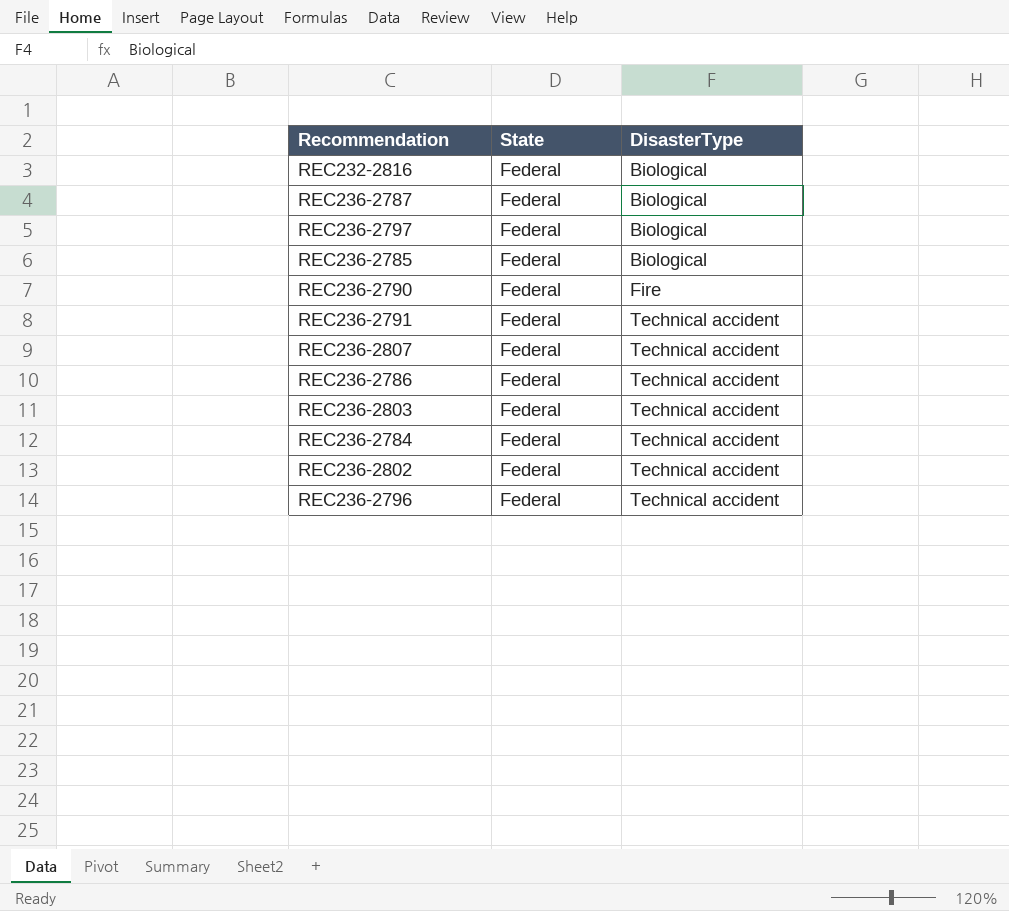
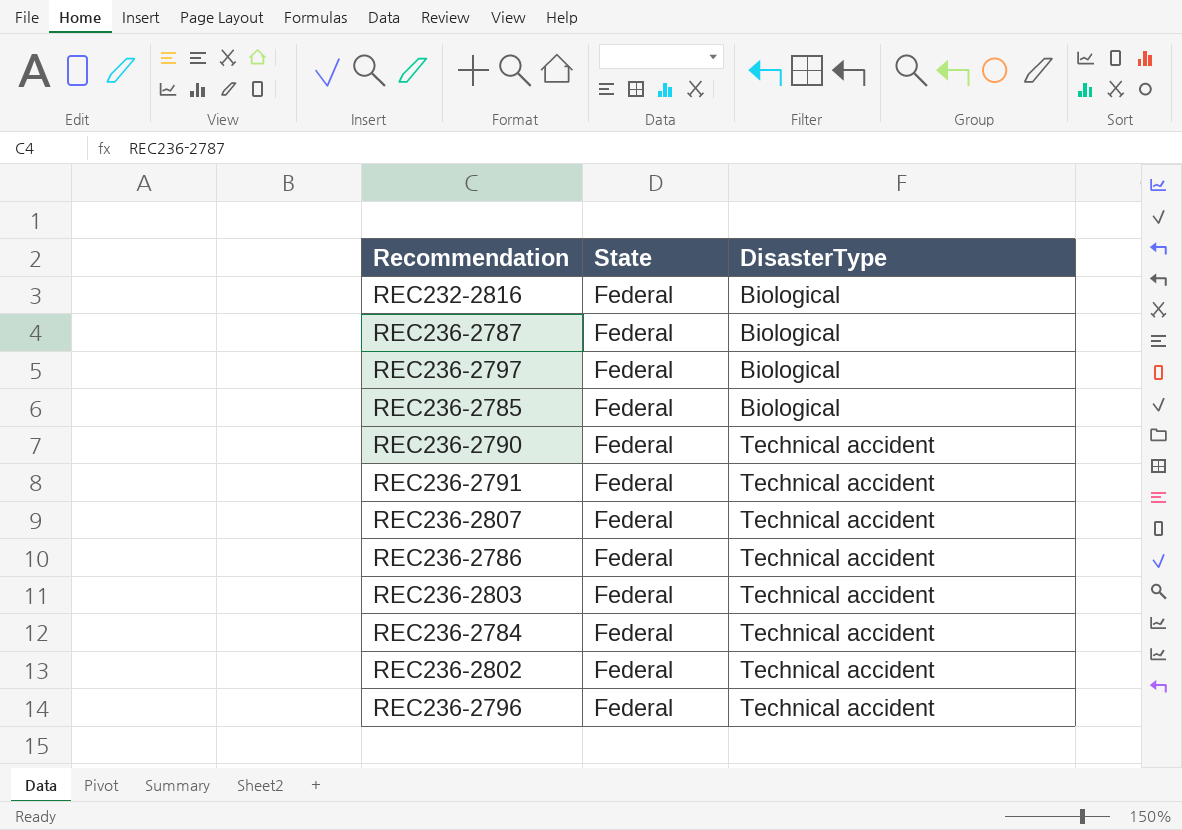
REC236-2790 | DisasterType: Fire -> Technical accident

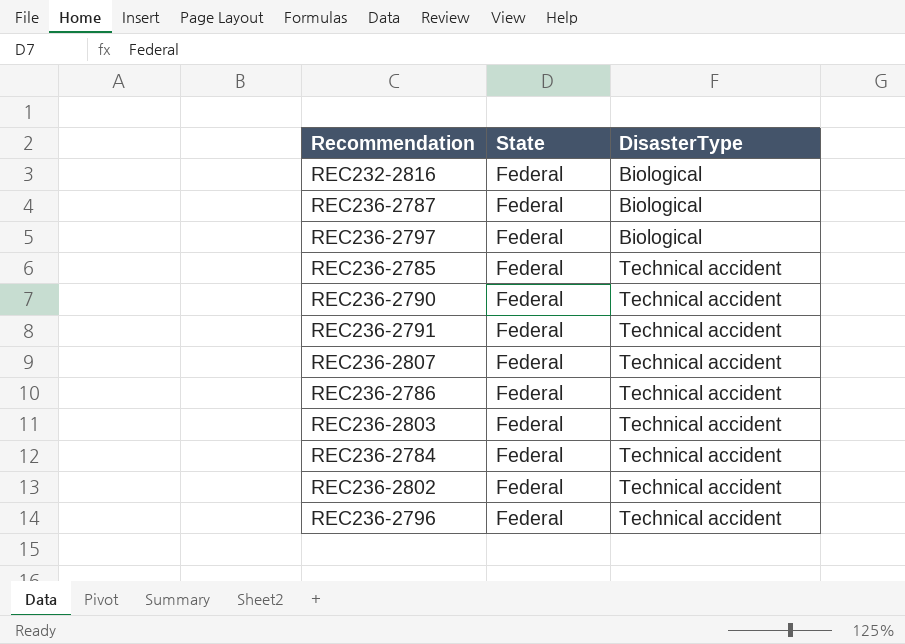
REC236-2785 | DisasterType: Biological -> Technical accident

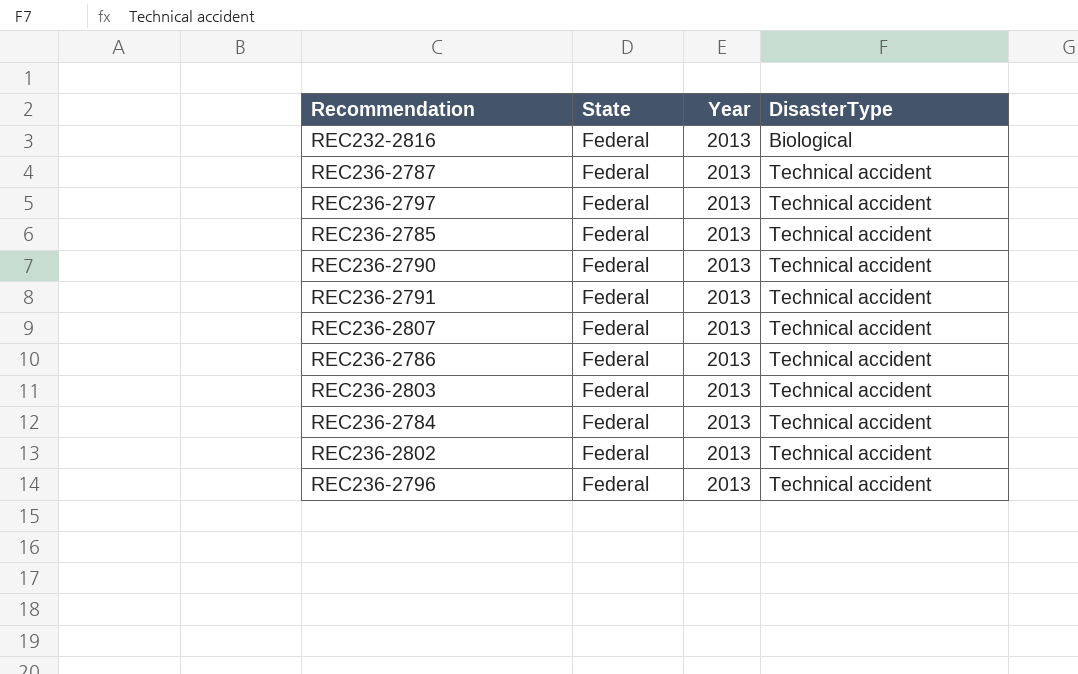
column Year | position: none -> 3
REC236-2787 | DisasterType: Biological -> Technical accident
REC236-2797 | DisasterType: Biological -> Technical accident

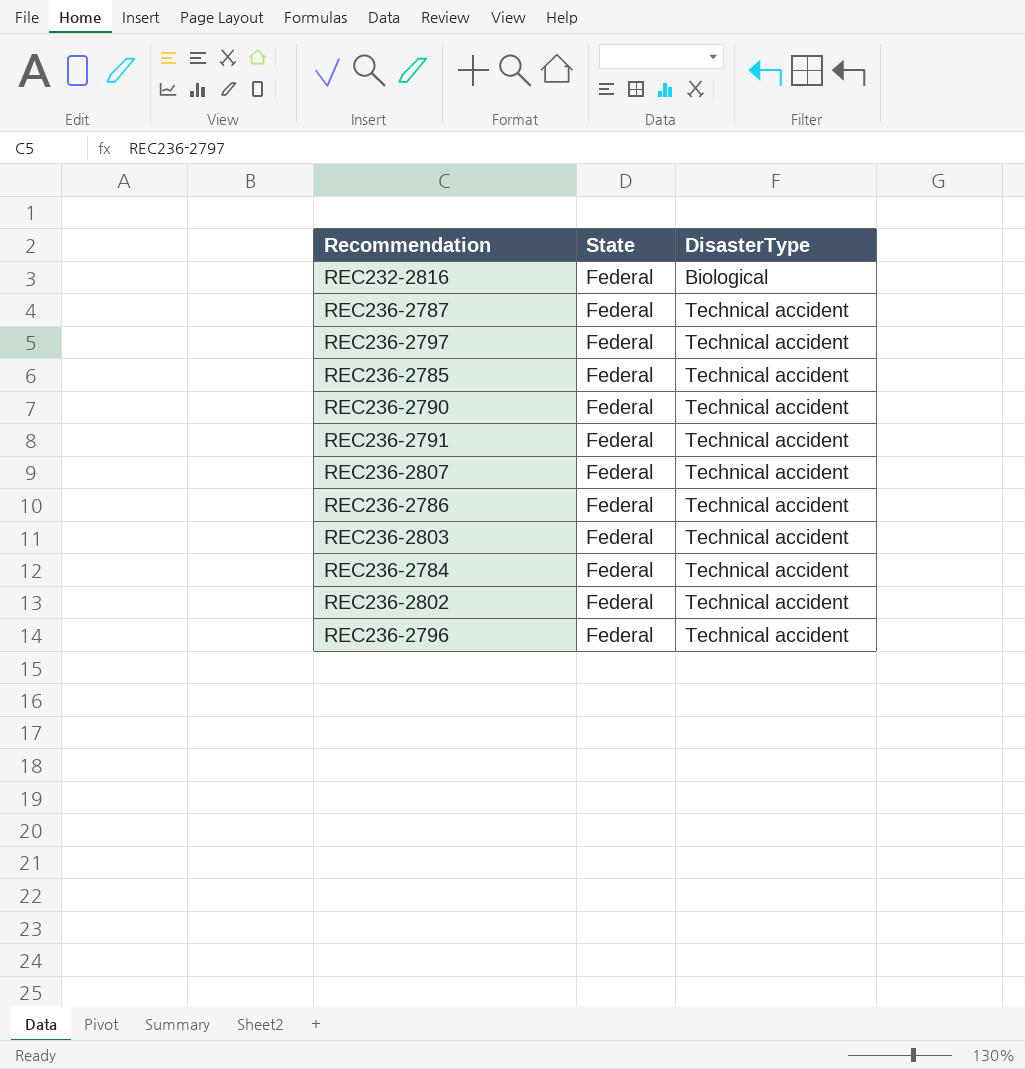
column Year | position: 3 -> none

